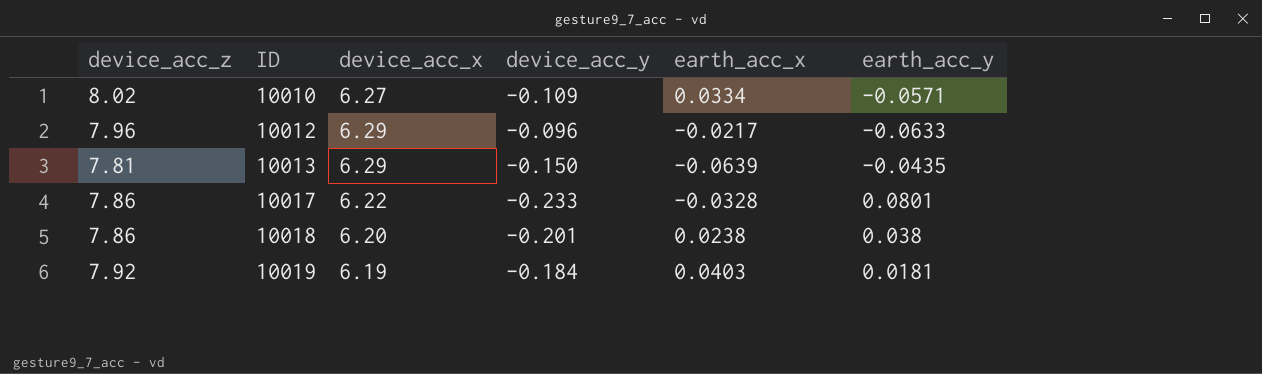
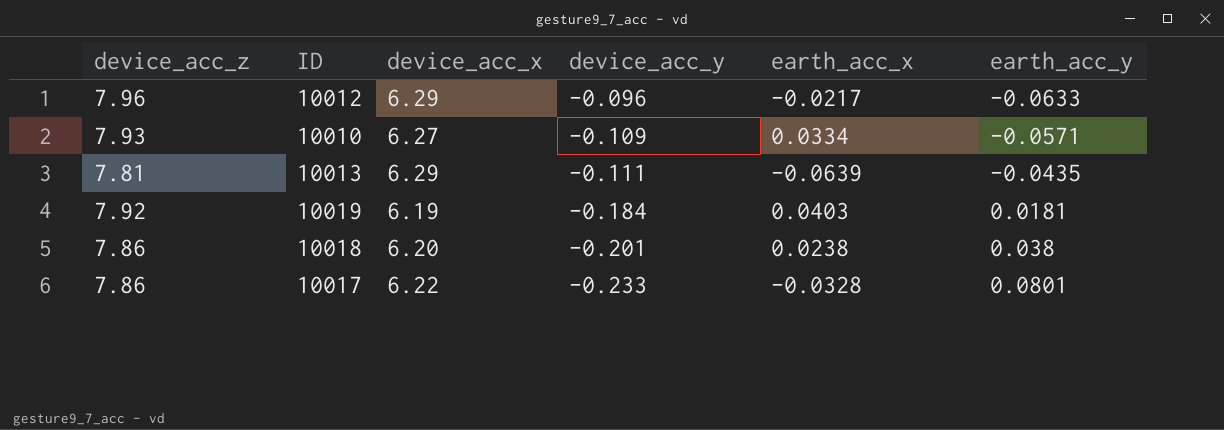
row order: ID ascending -> device_acc_y descending
10010 | device_acc_z: 8.02 -> 7.93
10013 | device_acc_y: -0.150 -> -0.111

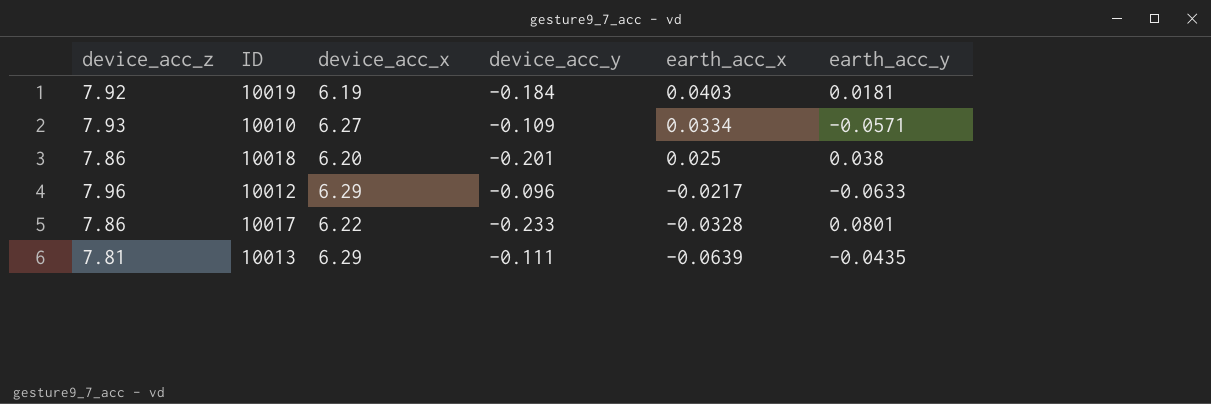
row order: device_acc_y descending -> earth_acc_x descending
10018 | earth_acc_x: 0.0238 -> 0.025

